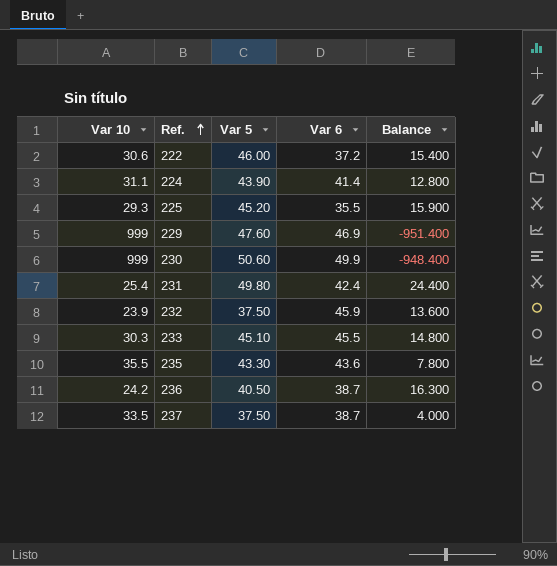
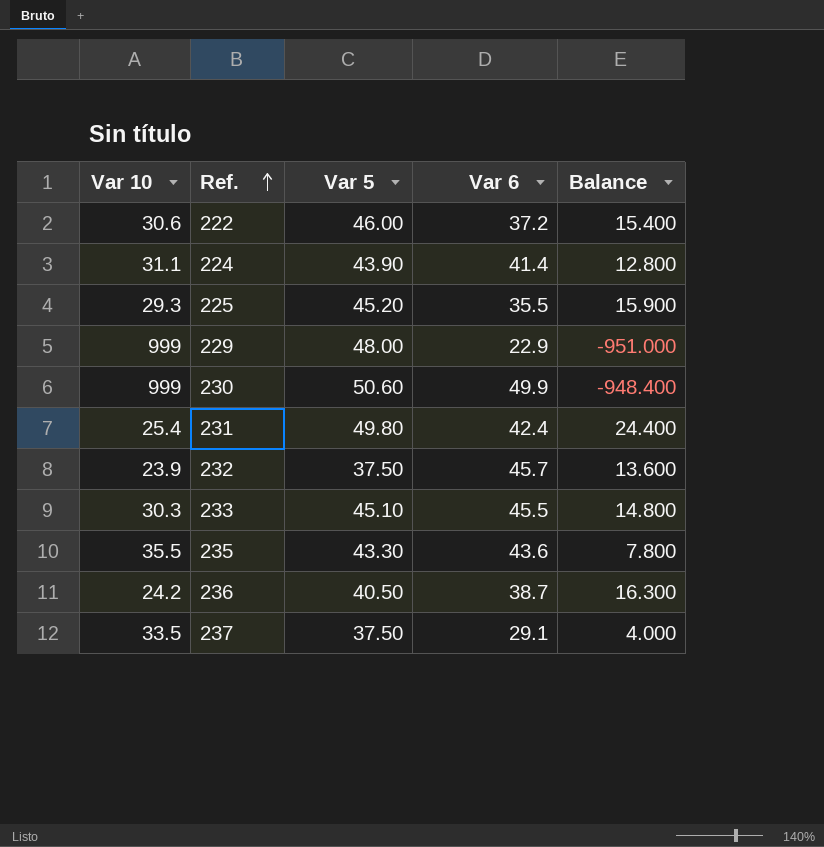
229 | Var 5: 47.60 -> 48.00
229 | Var 6: 46.9 -> 22.9
229 | Balance: -951.400 -> -951.000
232 | Var 6: 45.9 -> 45.7
237 | Var 6: 38.7 -> 29.1

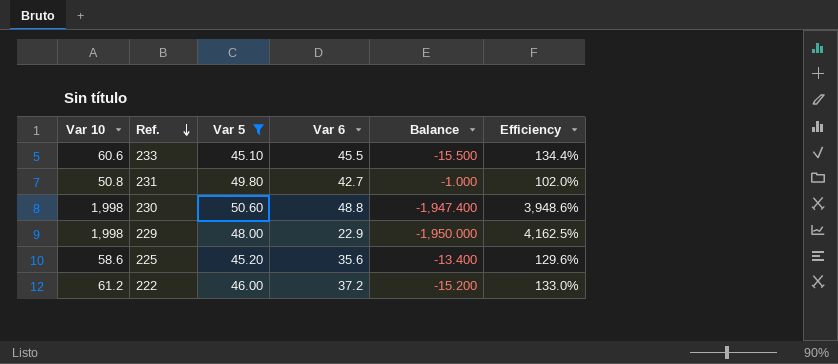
filter: none -> Var 5 >= 45.10
row order: Ref. ascending -> Ref. descending
column Efficiency | formula: none -> [Var 10] / [Var 5]
233 | Var 10: 30.3 -> 60.6
233 | Balance: 14.800 -> -15.500
231 | Var 10: 25.4 -> 50.8
231 | Var 6: 42.4 -> 42.7
231 | Balance: 24.400 -> -1.000
230 | Var 10: 999 -> 1,998
230 | Var 6: 49.9 -> 48.8
230 | Balance: -948.400 -> -1,947.400
229 | Var 10: 999 -> 1,998
229 | Balance: -951.000 -> -1,950.000
225 | Var 10: 29.3 -> 58.6
225 | Var 6: 35.5 -> 35.6
225 | Balance: 15.900 -> -13.400
222 | Var 10: 30.6 -> 61.2
222 | Balance: 15.400 -> -15.200

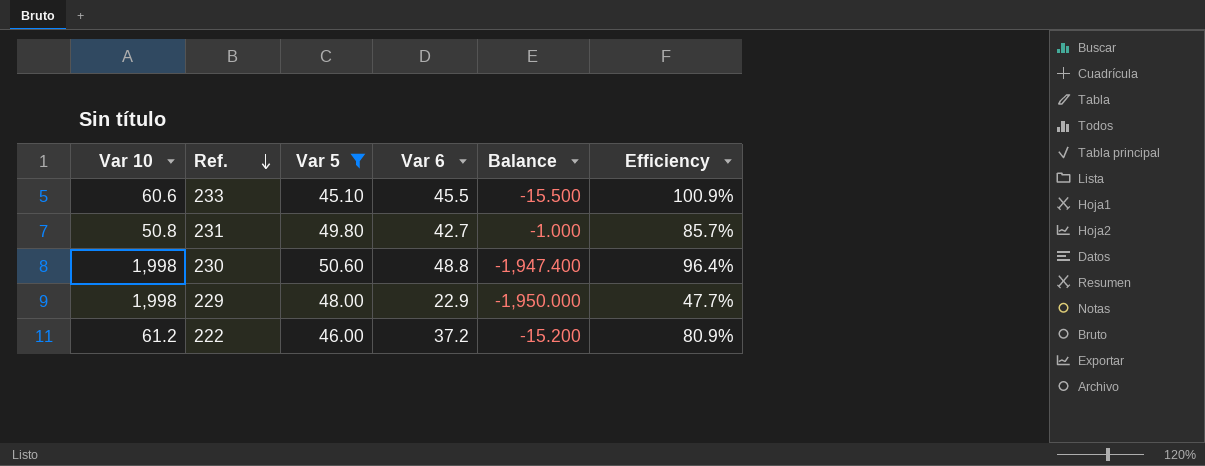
column Efficiency | formula: [Var 10] / [Var 5] -> [Var 6] / [Var 5]
row 225: 58.6 | 45.20 | 35.6 | -13.400 | 129.6% -> none

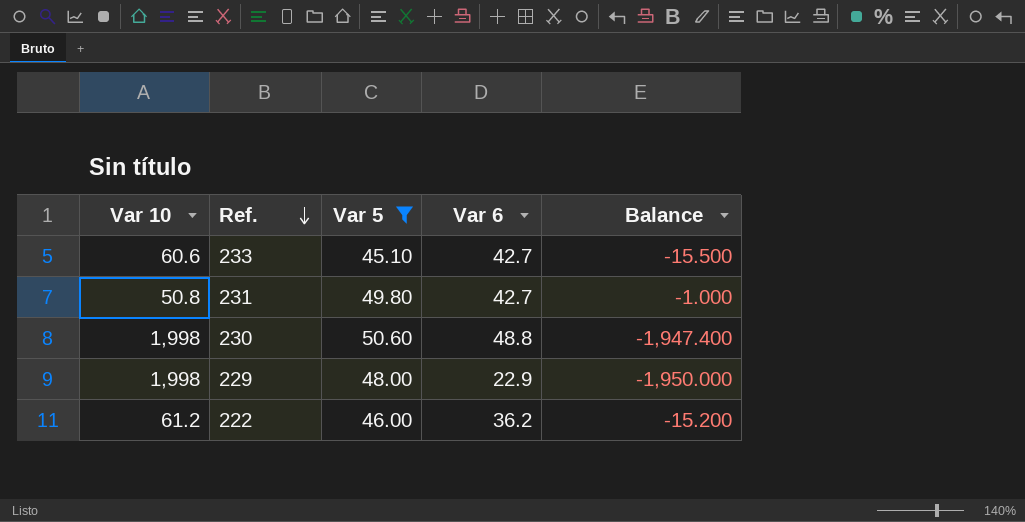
column Efficiency | formula: [Var 6] / [Var 5] -> none
233 | Var 6: 45.5 -> 42.7
222 | Var 6: 37.2 -> 36.2

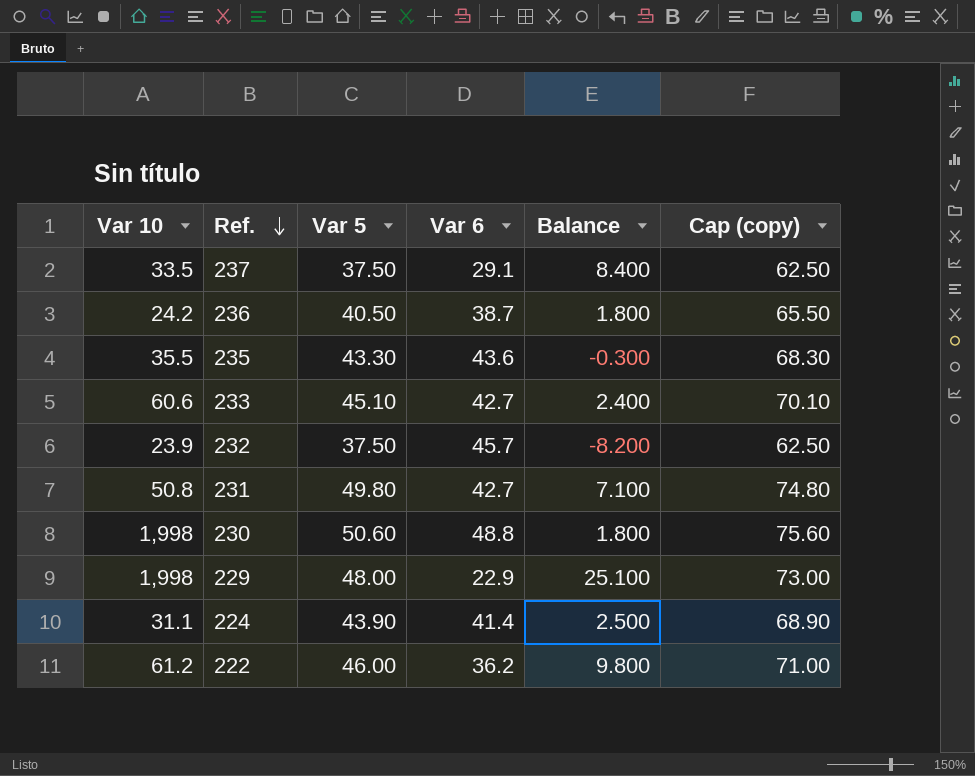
filter: Var 5 >= 45.10 -> none
column Balance | formula: [Var 5] - [Var 10] -> [Var 5] - [Var 6]
column Cap (copy) | formula: none -> [Var 5] + 25

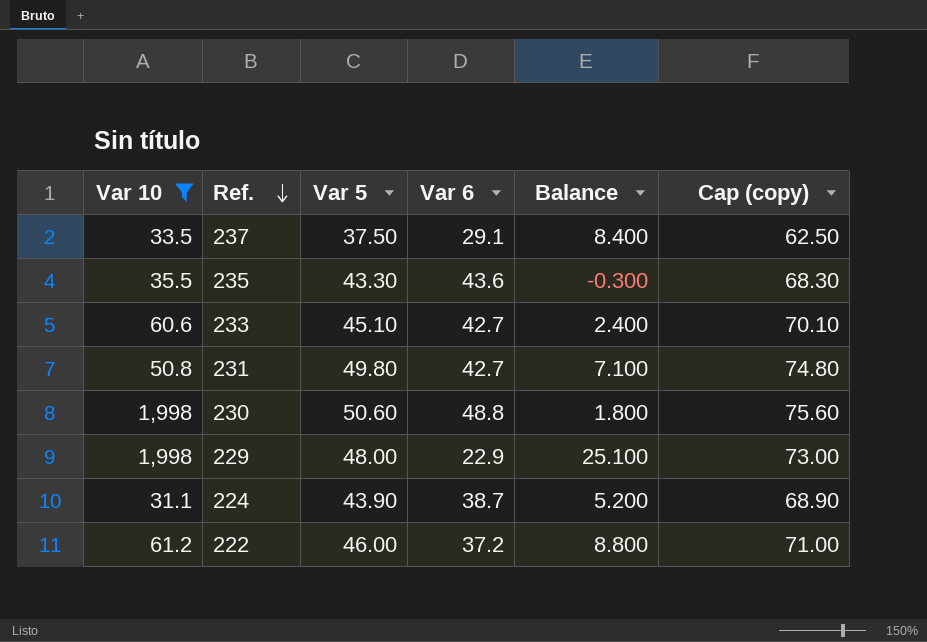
filter: none -> Var 10 >= 31.1
224 | Var 6: 41.4 -> 38.7
224 | Balance: 2.500 -> 5.200
222 | Var 6: 36.2 -> 37.2
222 | Balance: 9.800 -> 8.800

